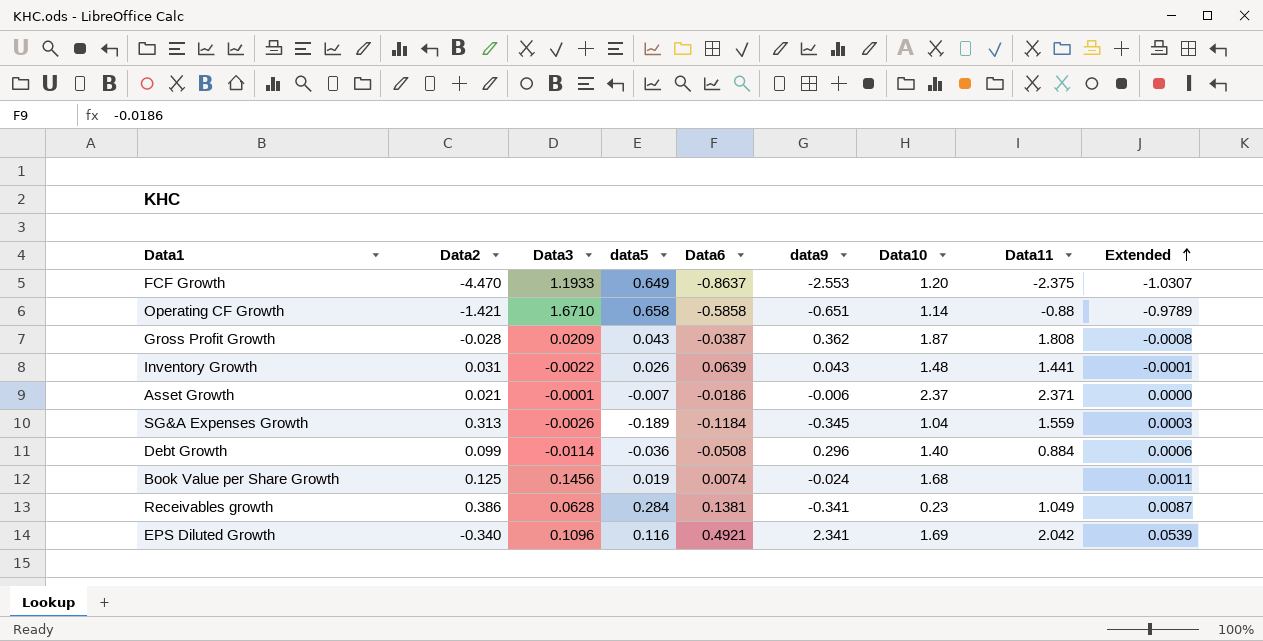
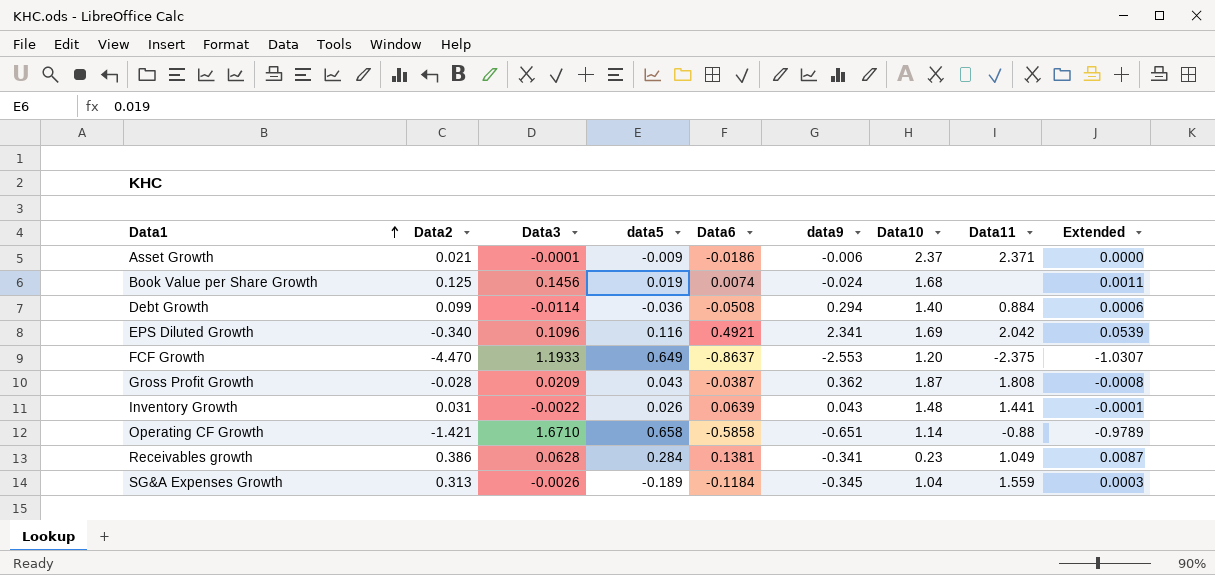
row order: Extended ascending -> Data1 ascending
Asset Growth | data5: -0.007 -> -0.009
Debt Growth | data9: 0.296 -> 0.294

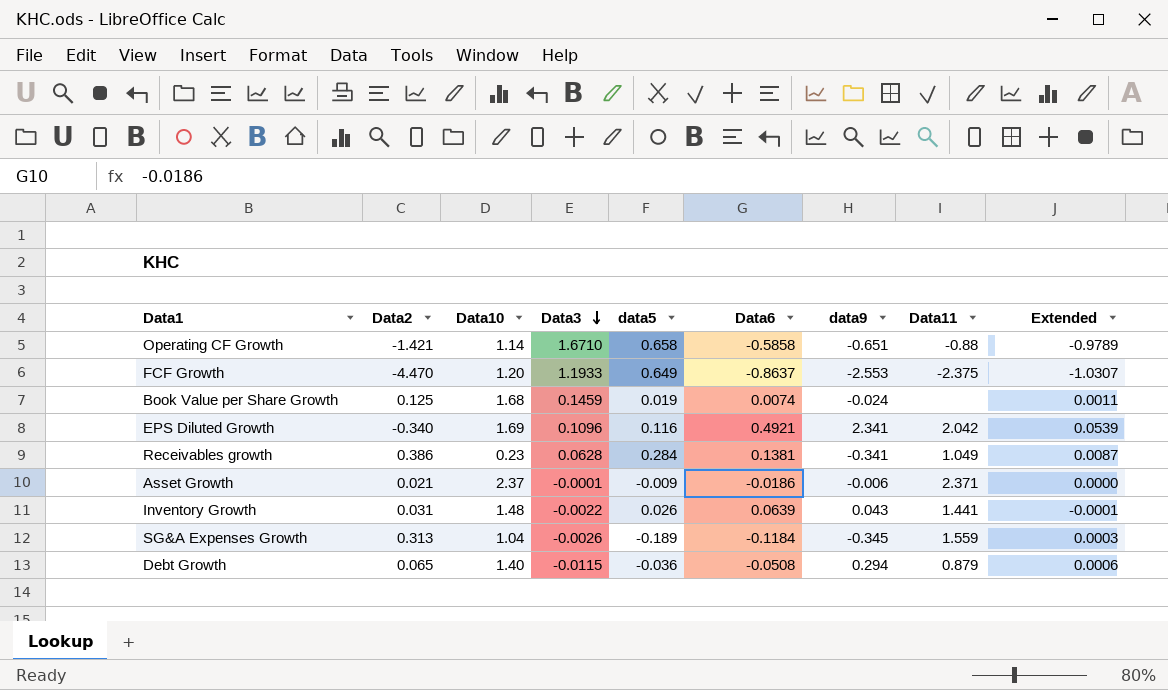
row order: Data1 ascending -> Data3 descending
column Data10 | position: 7 -> 3
row Gross Profit Growth: -0.028 | 0.0209 | 0.043 | -0.0387 | 0.362 | 1.87 | 1.808 | -0.0008 -> none
Book Value per Share Growth | Data3: 0.1456 -> 0.1459
Debt Growth | Data2: 0.099 -> 0.065
Debt Growth | Data3: -0.0114 -> -0.0115
Debt Growth | Data11: 0.884 -> 0.879

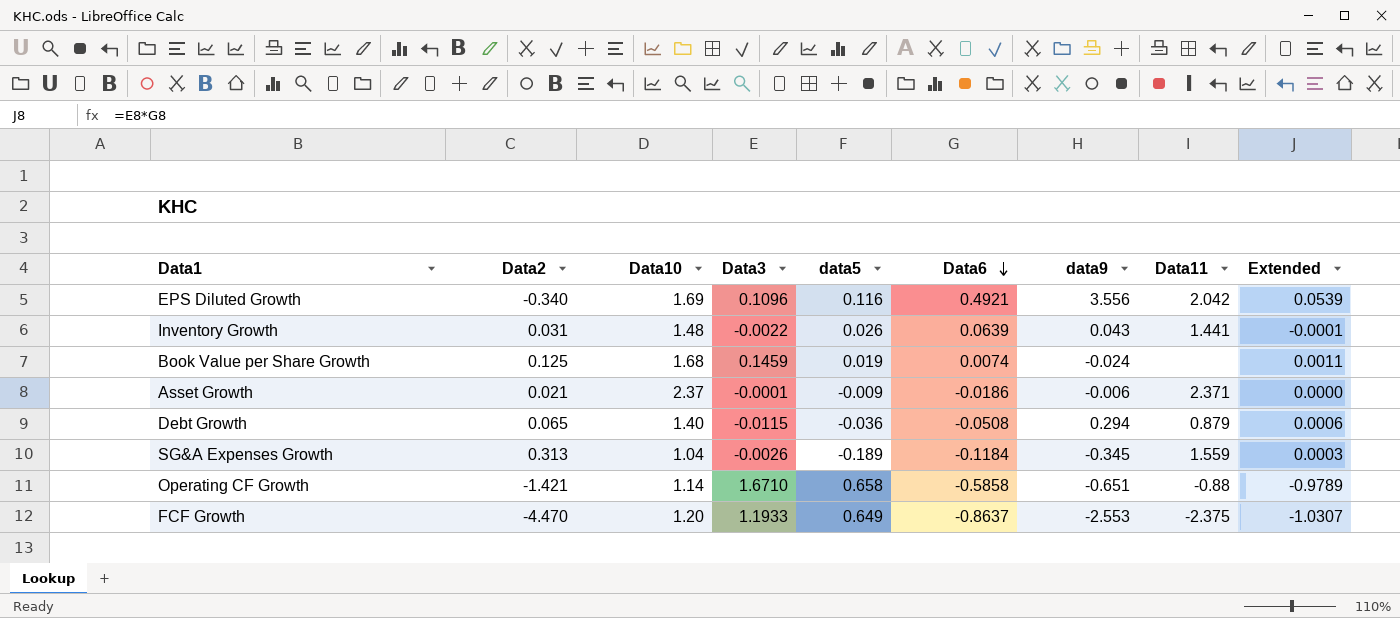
row order: Data3 descending -> Data6 descending
row Receivables growth: 0.386 | 0.23 | 0.0628 | 0.284 | 0.1381 | -0.341 | 1.049 | 0.0087 -> none
EPS Diluted Growth | data9: 2.341 -> 3.556

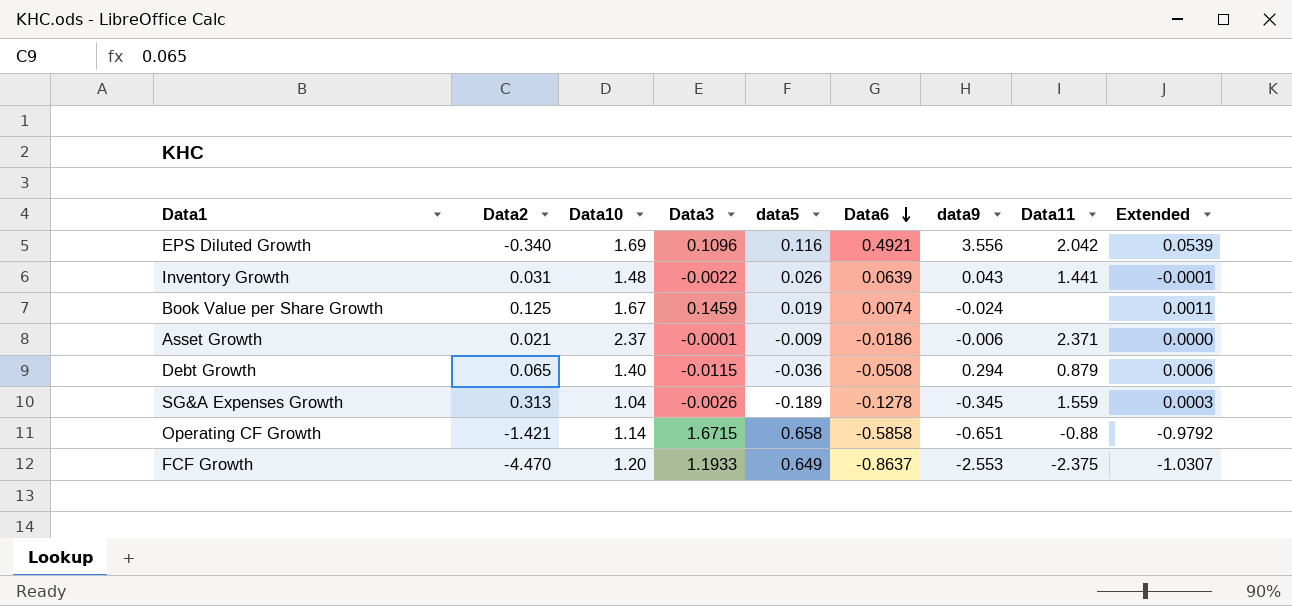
Book Value per Share Growth | Data10: 1.68 -> 1.67
SG&A Expenses Growth | Data6: -0.1184 -> -0.1278
Operating CF Growth | Data3: 1.6710 -> 1.6715
Operating CF Growth | Extended: -0.9789 -> -0.9792

